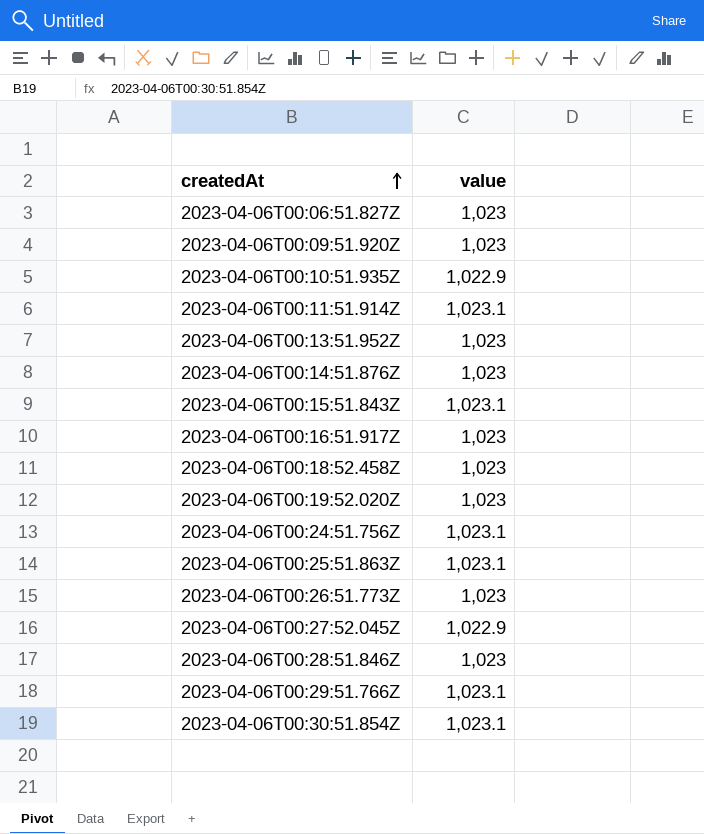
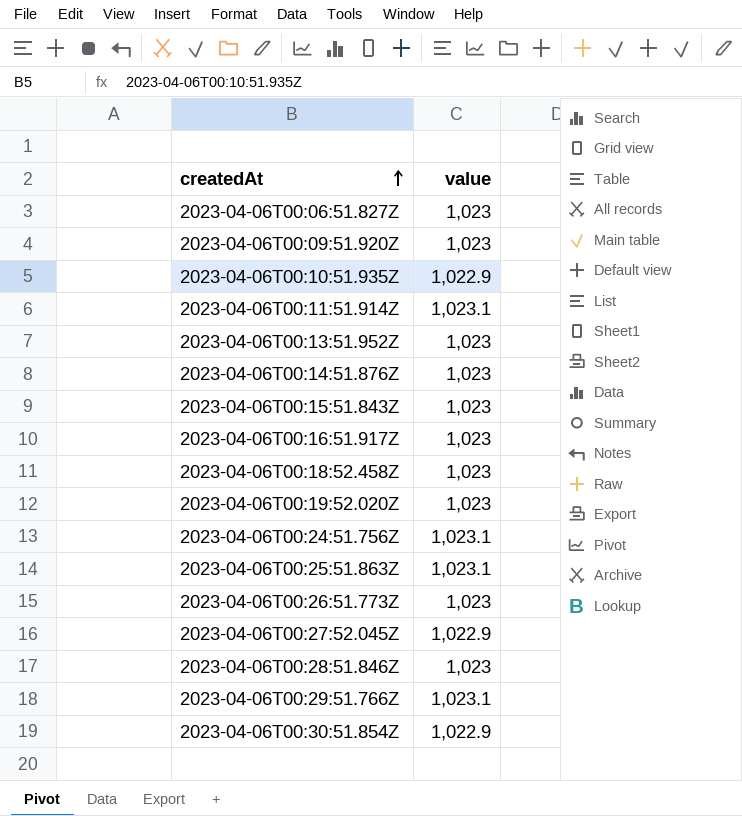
2023-04-06T00:15:51.843Z | value: 1,023.1 -> 1,023
2023-04-06T00:30:51.854Z | value: 1,023.1 -> 1,022.9

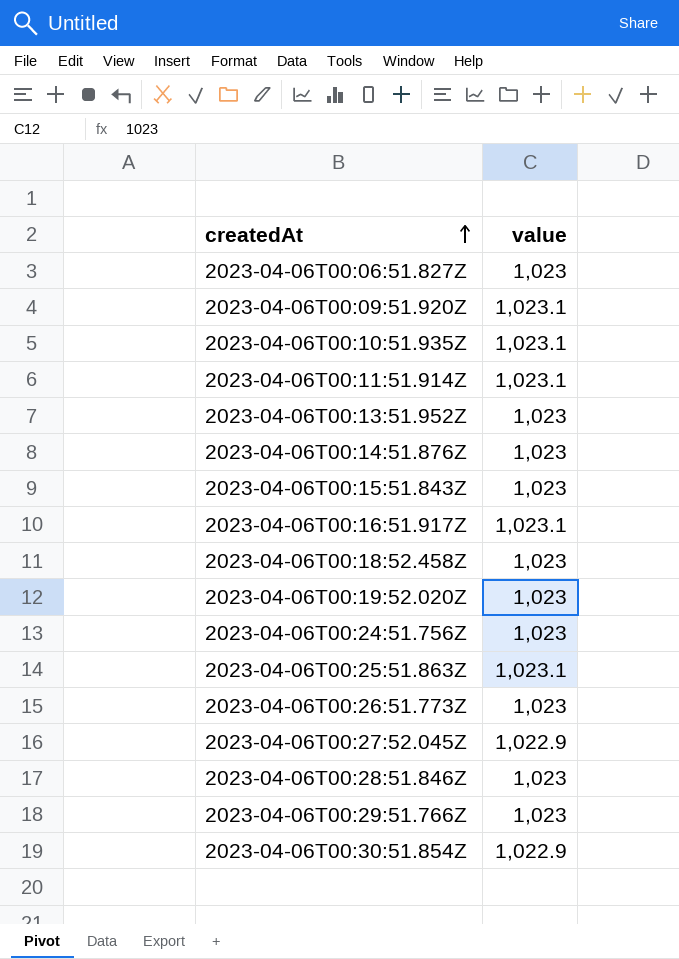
2023-04-06T00:09:51.920Z | value: 1,023 -> 1,023.1
2023-04-06T00:10:51.935Z | value: 1,022.9 -> 1,023.1
2023-04-06T00:16:51.917Z | value: 1,023 -> 1,023.1
2023-04-06T00:24:51.756Z | value: 1,023.1 -> 1,023
2023-04-06T00:29:51.766Z | value: 1,023.1 -> 1,023

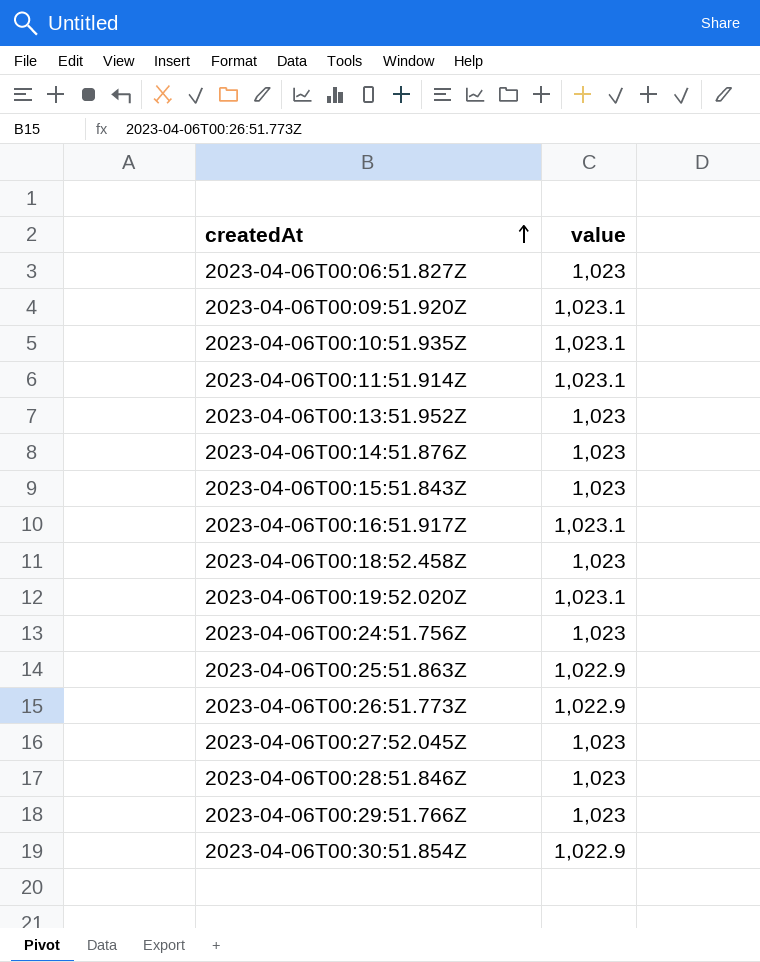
2023-04-06T00:19:52.020Z | value: 1,023 -> 1,023.1
2023-04-06T00:25:51.863Z | value: 1,023.1 -> 1,022.9
2023-04-06T00:26:51.773Z | value: 1,023 -> 1,022.9
2023-04-06T00:27:52.045Z | value: 1,022.9 -> 1,023

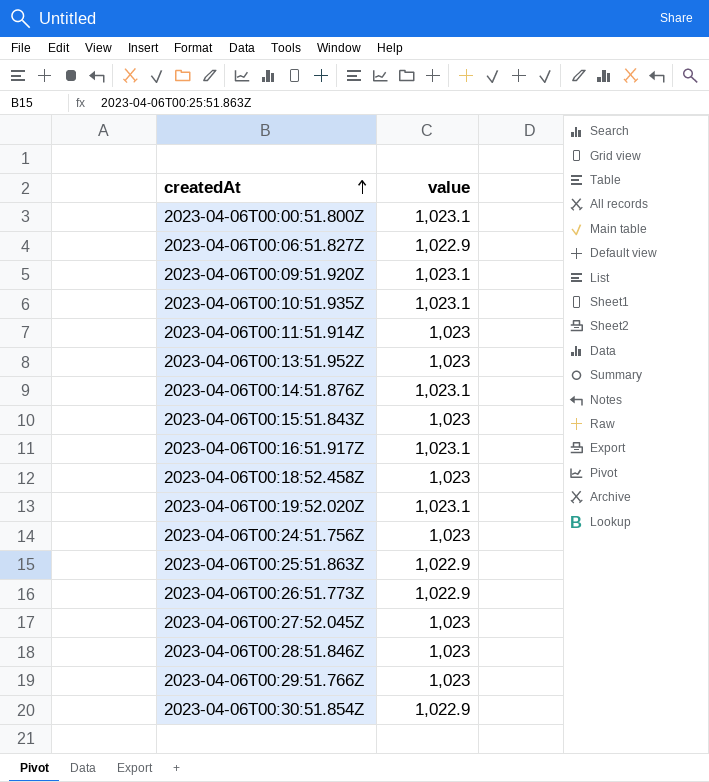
row 2023-04-06T00:00:51.800Z: none -> 1,023.1
2023-04-06T00:06:51.827Z | value: 1,023 -> 1,022.9
2023-04-06T00:11:51.914Z | value: 1,023.1 -> 1,023
2023-04-06T00:14:51.876Z | value: 1,023 -> 1,023.1

